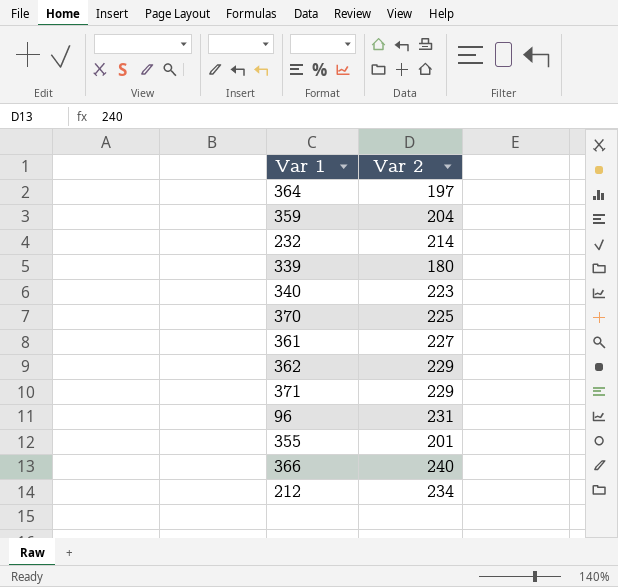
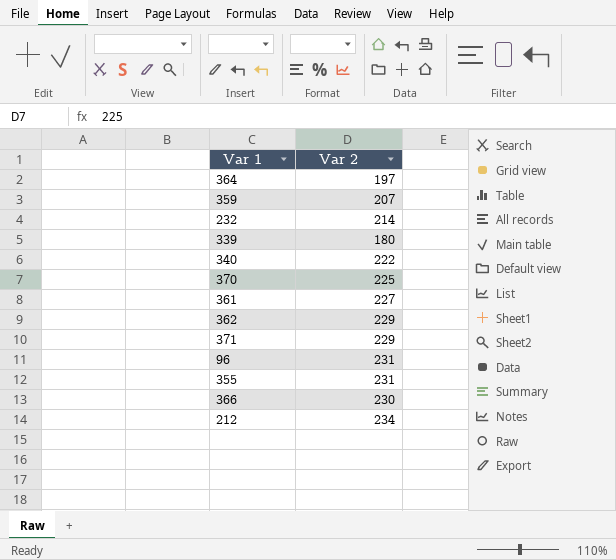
359 | Var 2: 204 -> 207
340 | Var 2: 223 -> 222
355 | Var 2: 201 -> 231
366 | Var 2: 240 -> 230

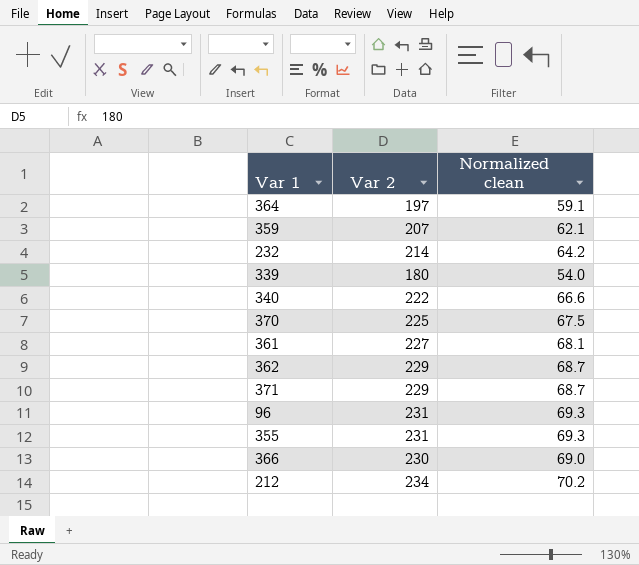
column Normalized clean | formula: none -> [Var 2] * 0.3

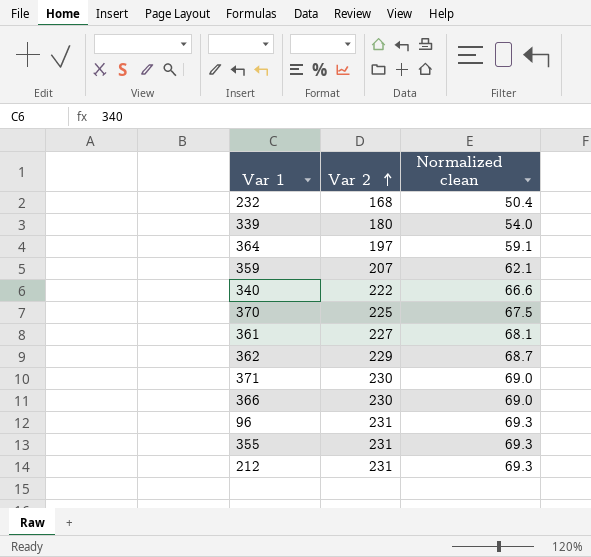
row order: none -> Var 2 ascending
232 | Var 2: 214 -> 168
232 | Normalized clean: 64.2 -> 50.4
371 | Var 2: 229 -> 230
371 | Normalized clean: 68.7 -> 69.0
212 | Var 2: 234 -> 231
212 | Normalized clean: 70.2 -> 69.3

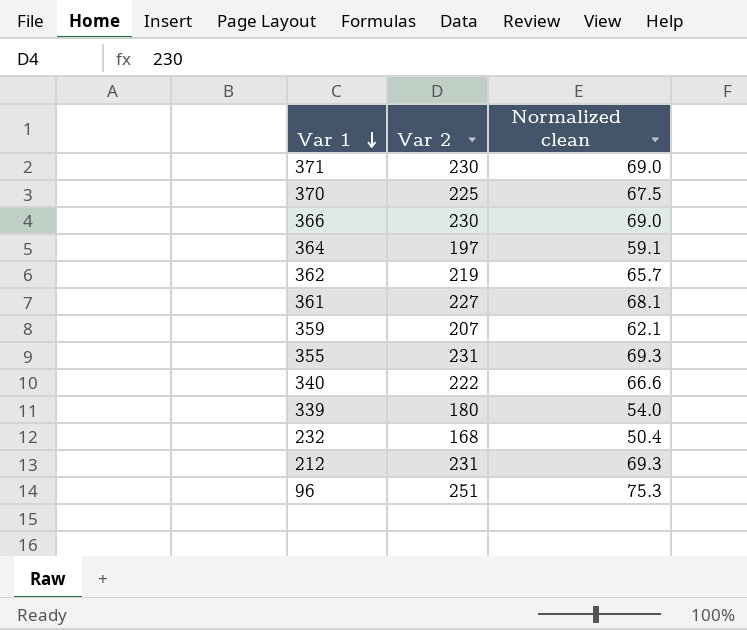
row order: Var 2 ascending -> Var 1 descending
362 | Var 2: 229 -> 219
362 | Normalized clean: 68.7 -> 65.7
96 | Var 2: 231 -> 251
96 | Normalized clean: 69.3 -> 75.3

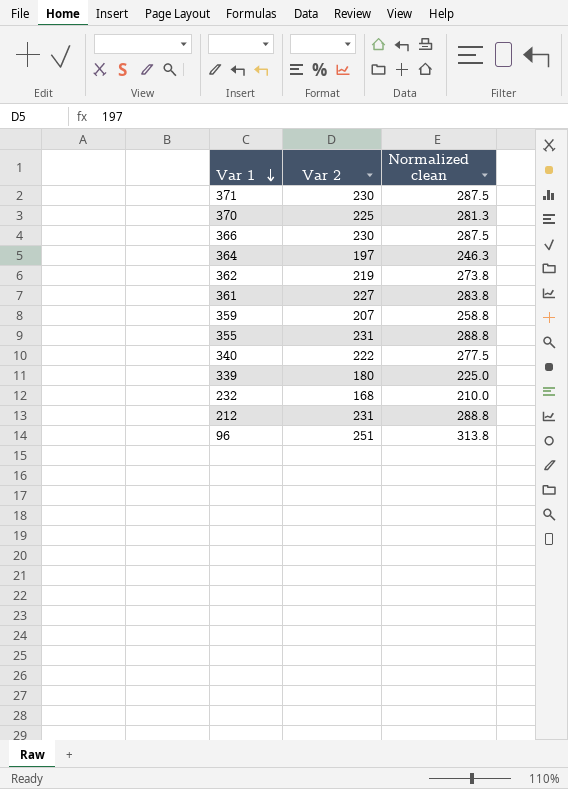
column Normalized clean | formula: [Var 2] * 0.3 -> [Var 2] * 1.25

